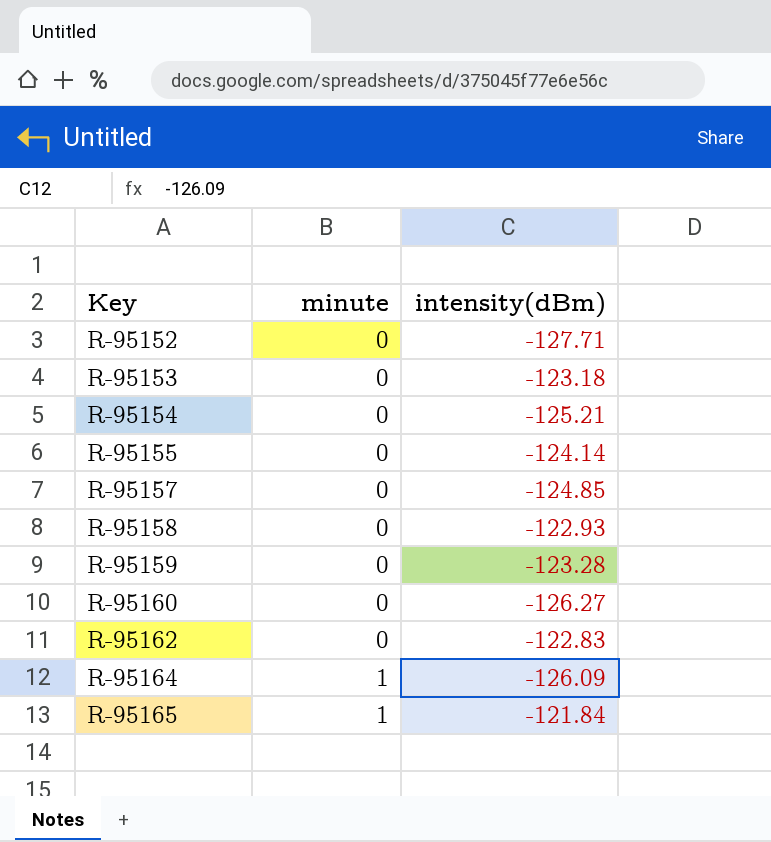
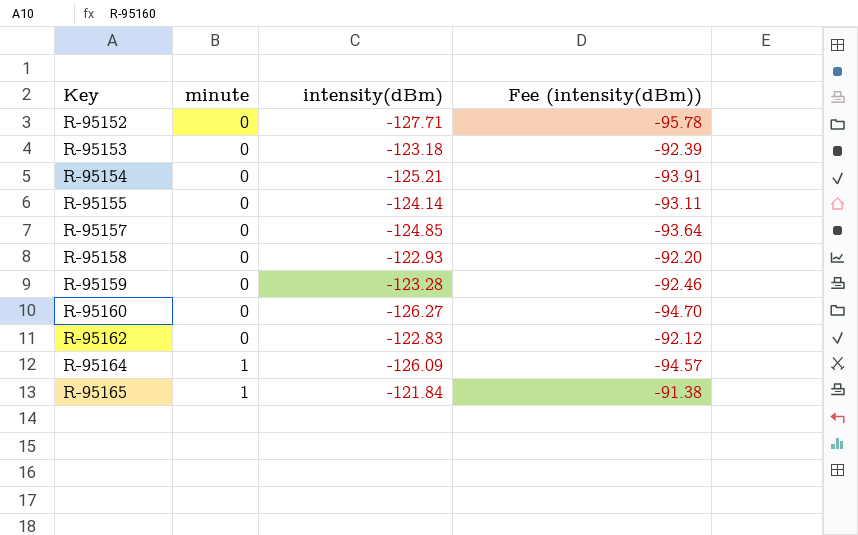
column Fee (intensity(dBm)) | formula: none -> [intensity(dBm)] * 0.75

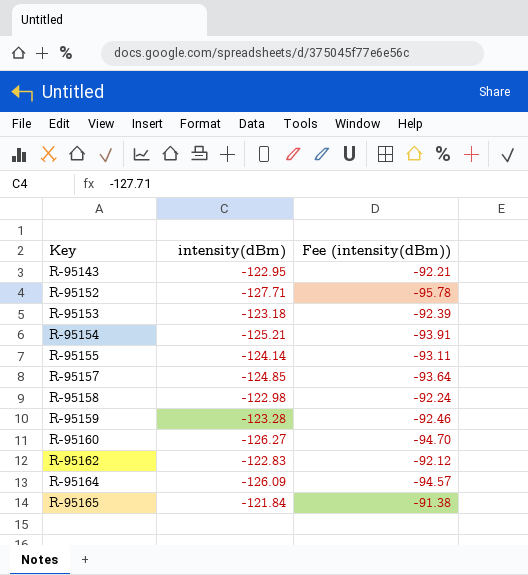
column minute | position: 2 -> none
row R-95143: none -> -122.95 | -92.21
R-95158 | intensity(dBm): -122.93 -> -122.98
R-95158 | Fee (intensity(dBm)): -92.20 -> -92.24

